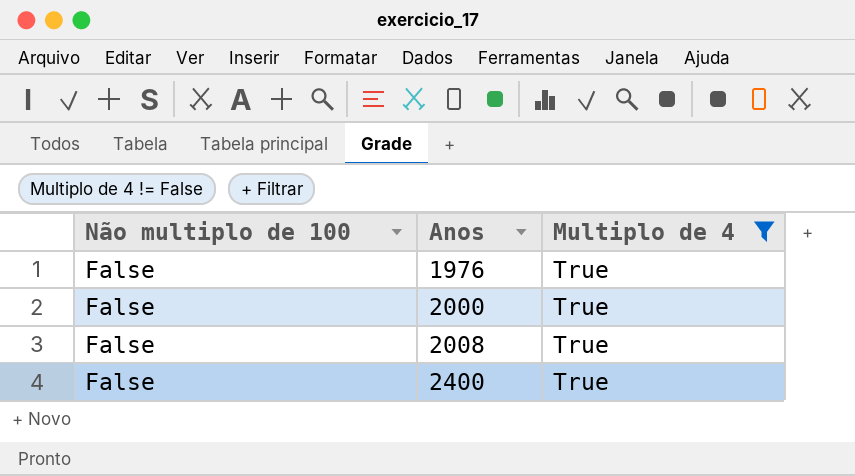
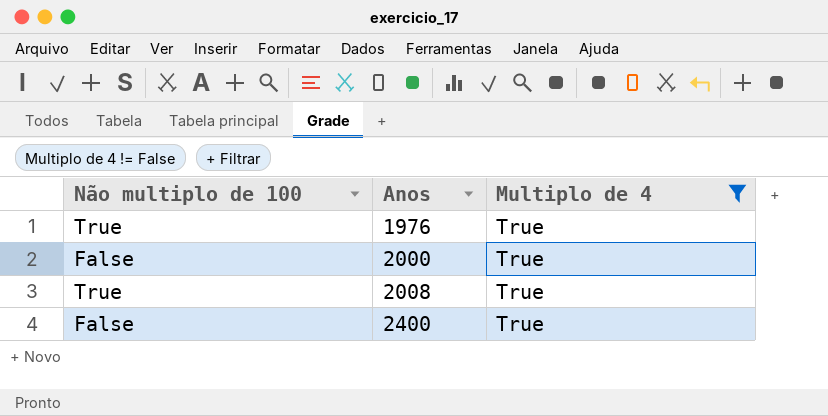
1976 | Não multiplo de 100: False -> True
2008 | Não multiplo de 100: False -> True

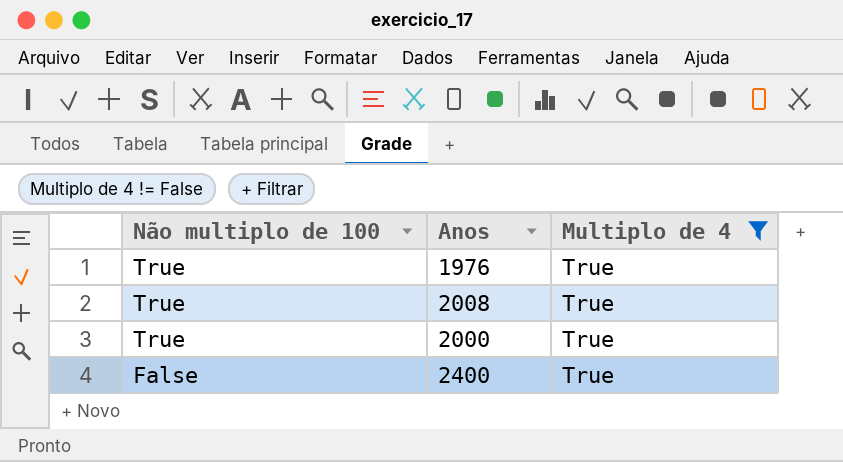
row order: Anos ascending -> Não multiplo de 100 descending
2000 | Não multiplo de 100: False -> True

